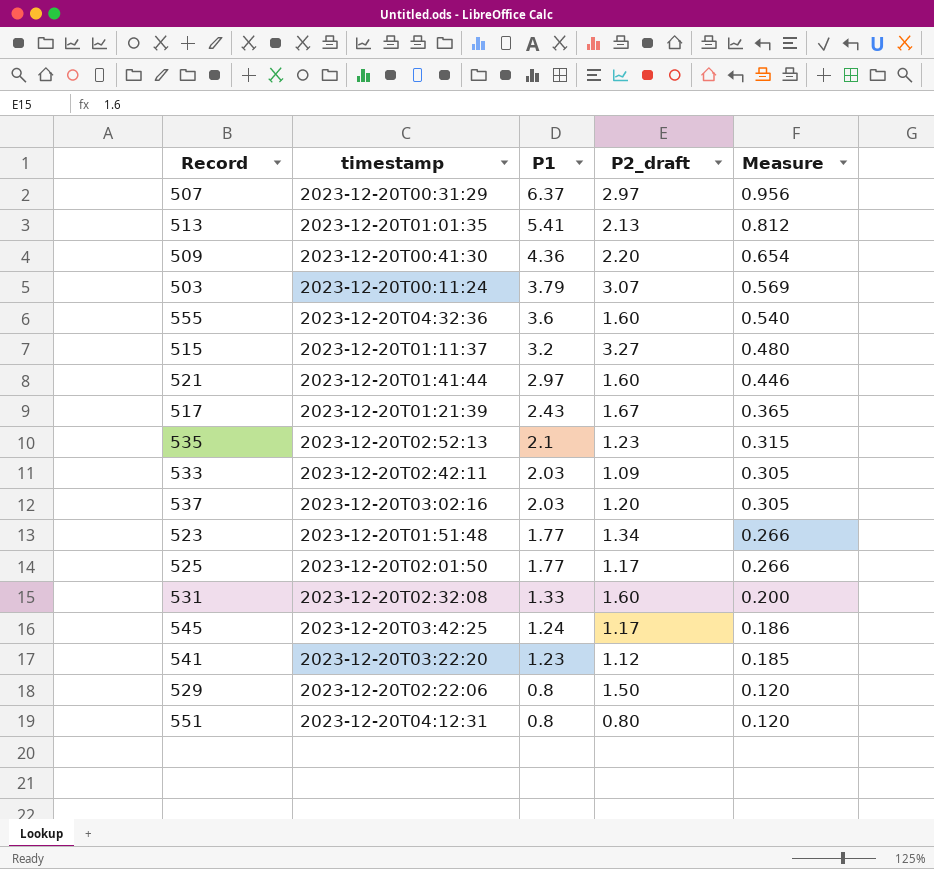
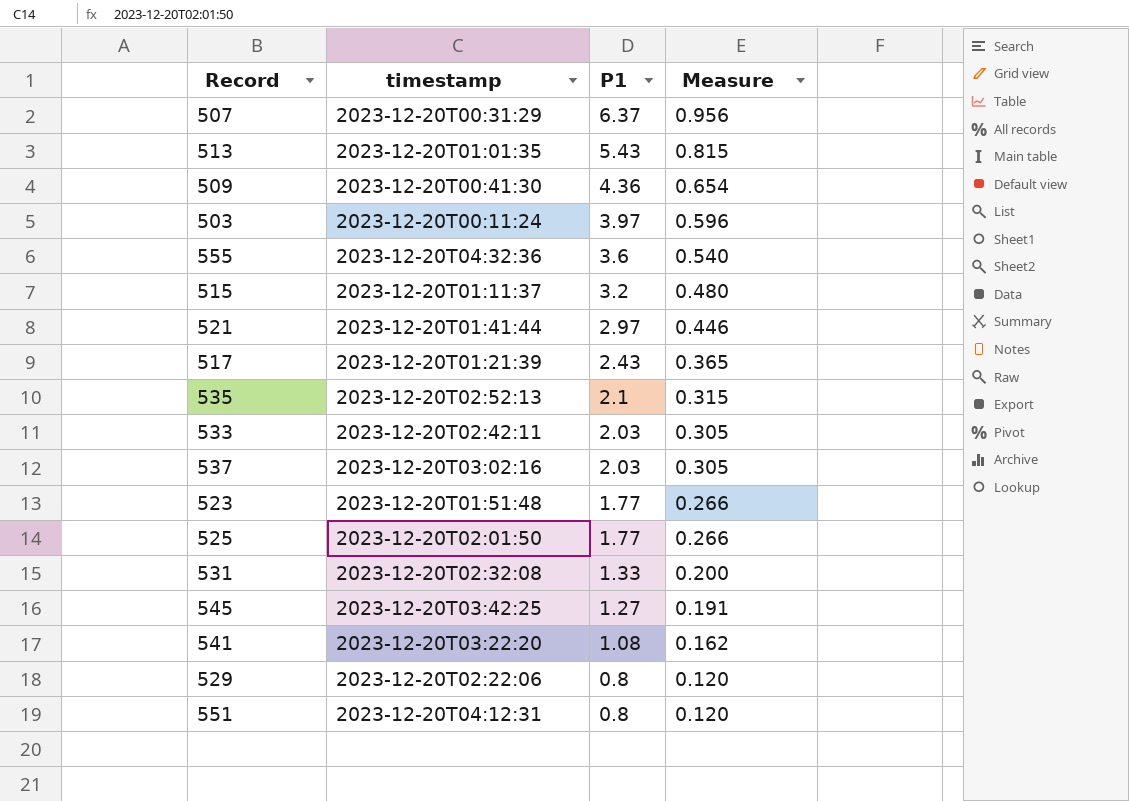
column P2_draft | position: 4 -> none
513 | P1: 5.41 -> 5.43
513 | Measure: 0.812 -> 0.815
503 | P1: 3.79 -> 3.97
503 | Measure: 0.569 -> 0.596
545 | P1: 1.24 -> 1.27
545 | Measure: 0.186 -> 0.191
541 | P1: 1.23 -> 1.08
541 | Measure: 0.185 -> 0.162

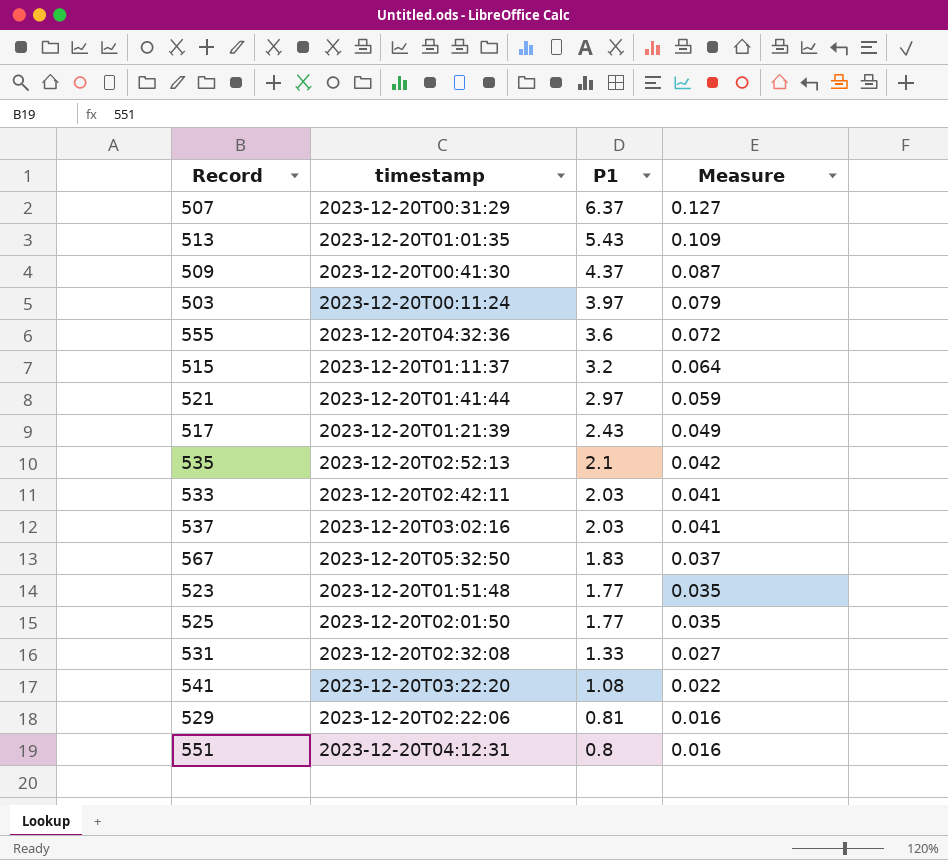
column Measure | formula: [P1] * 0.15 -> [P1] * 0.02
row 545: 2023-12-20T03:42:25 | 1.27 | 0.191 -> none
509 | P1: 4.36 -> 4.37
row 567: none -> 2023-12-20T05:32:50 | 1.83 | 0.037
529 | P1: 0.8 -> 0.81

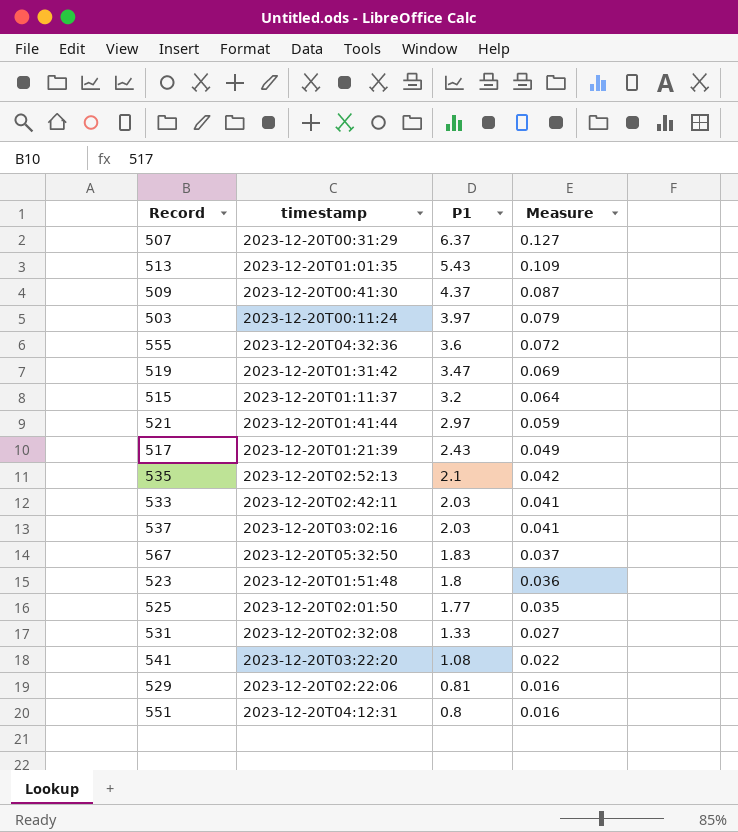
row 519: none -> 2023-12-20T01:31:42 | 3.47 | 0.069
523 | P1: 1.77 -> 1.8
523 | Measure: 0.035 -> 0.036

